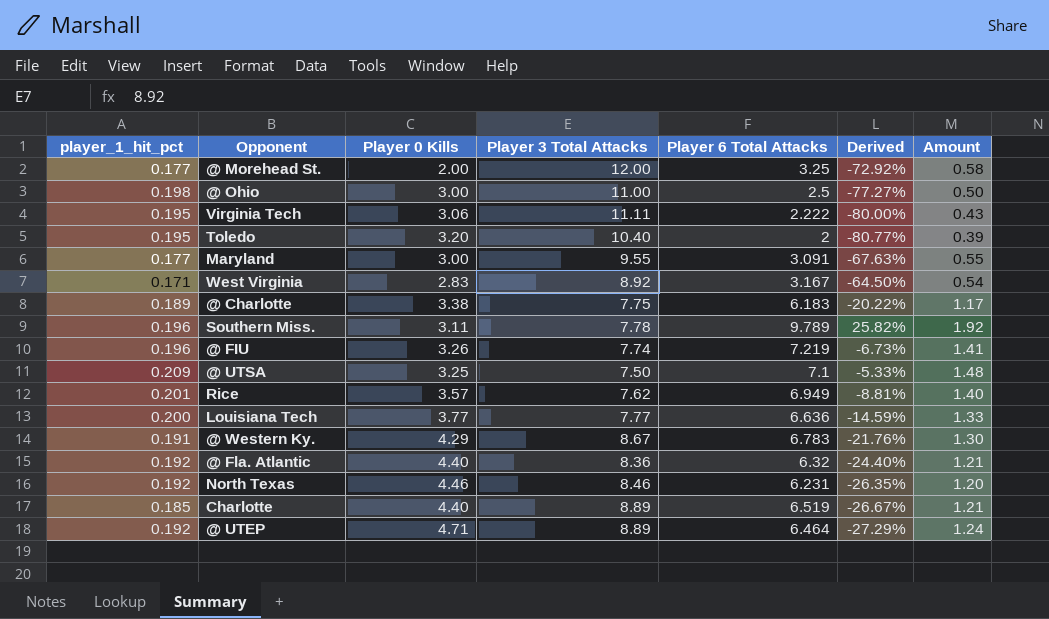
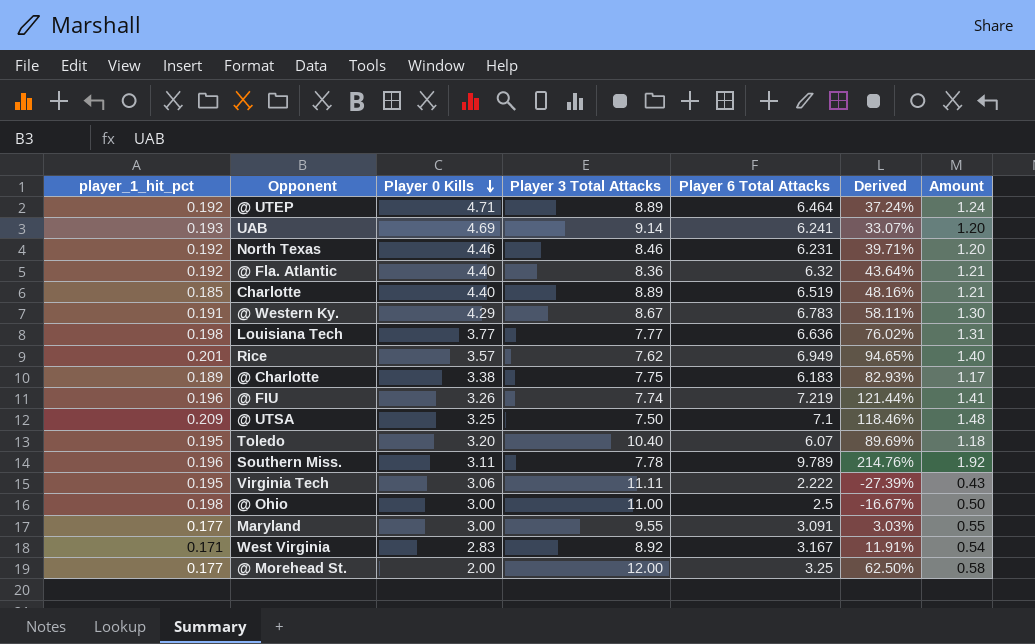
row order: none -> Player 0 Kills descending
column Derived | formula: ([Player 6 Total Attacks] - [Player 3 Total Attacks]) / [Player 3 Total Attacks] -> ([Player 6 Total Attacks] - [Player 0 Kills]) / [Player 0 Kills]
row UAB: none -> 0.193 | 4.69 | 9.14 | 6.241 | 33.07% | 1.20
Louisiana Tech | player_1_hit_pct: 0.200 -> 0.198
Louisiana Tech | Amount: 1.33 -> 1.31
Toledo | Player 6 Total Attacks: 2 -> 6.07
Toledo | Amount: 0.39 -> 1.18

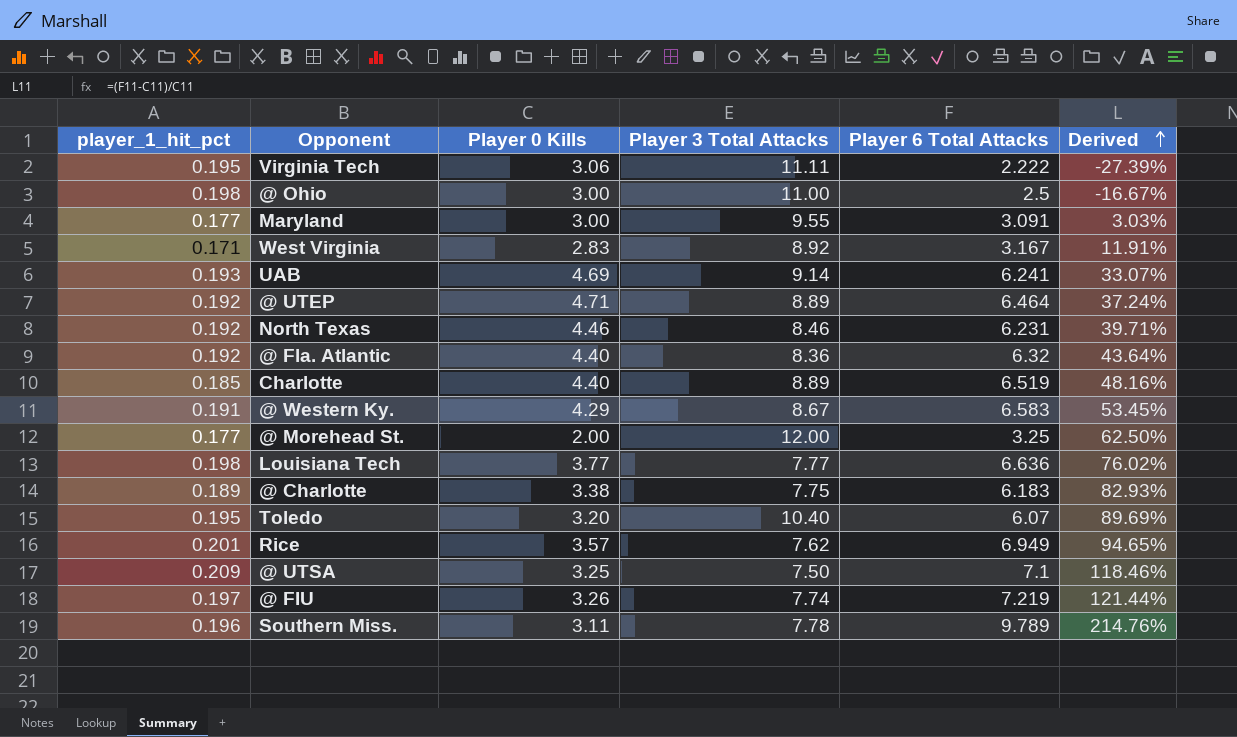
row order: Player 0 Kills descending -> Derived ascending
column Amount | formula: [player_1_hit_pct] * [Player 6 Total Attacks] -> none
@ Western Ky. | Player 6 Total Attacks: 6.783 -> 6.583
@ Western Ky. | Derived: 58.11% -> 53.45%
@ FIU | player_1_hit_pct: 0.196 -> 0.197

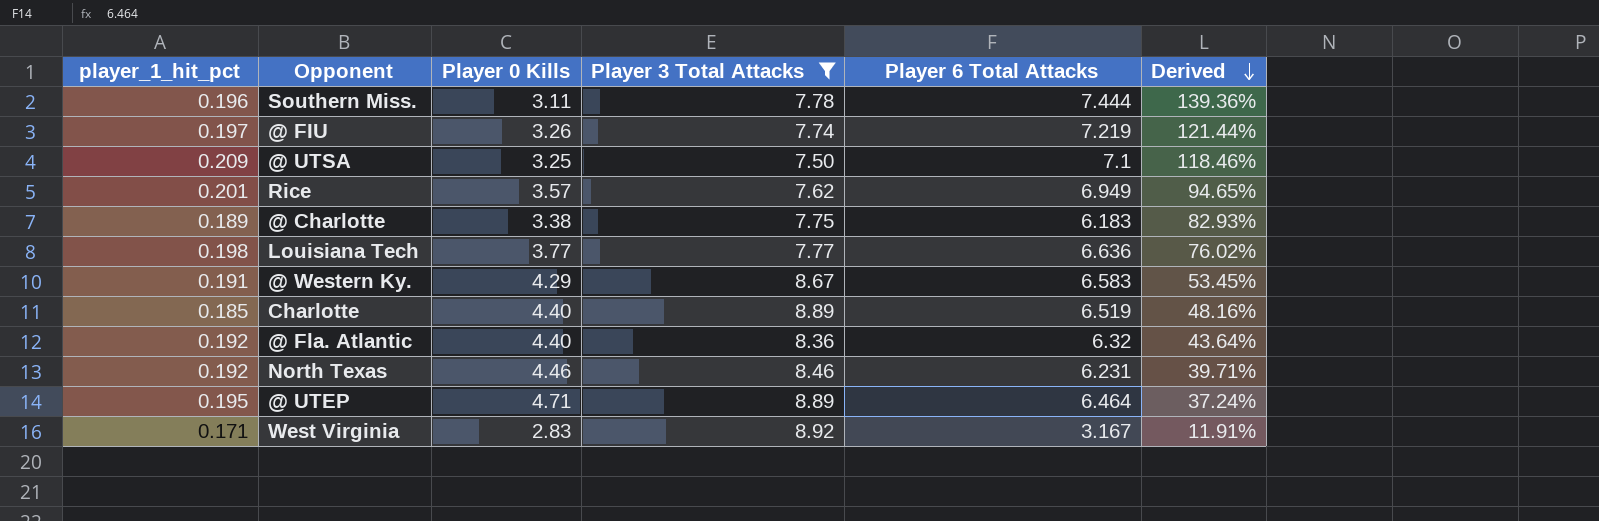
filter: none -> Player 3 Total Attacks <= 8.92
row order: Derived ascending -> Derived descending
Southern Miss. | Player 6 Total Attacks: 9.789 -> 7.444
Southern Miss. | Derived: 214.76% -> 139.36%
@ UTEP | player_1_hit_pct: 0.192 -> 0.195

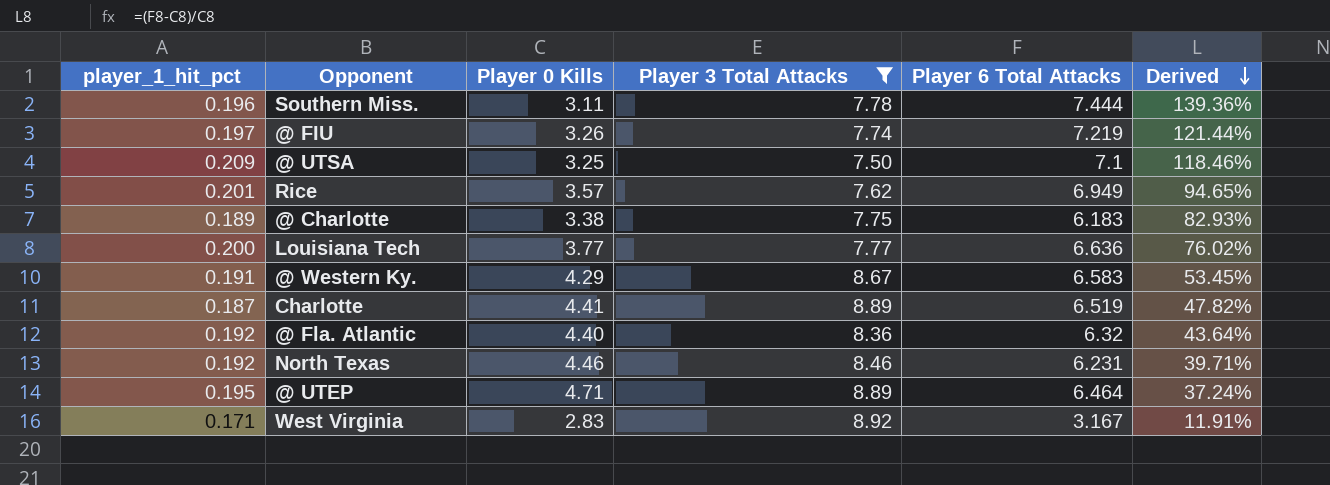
Louisiana Tech | player_1_hit_pct: 0.198 -> 0.200
Charlotte | player_1_hit_pct: 0.185 -> 0.187
Charlotte | Player 0 Kills: 4.40 -> 4.41
Charlotte | Derived: 48.16% -> 47.82%

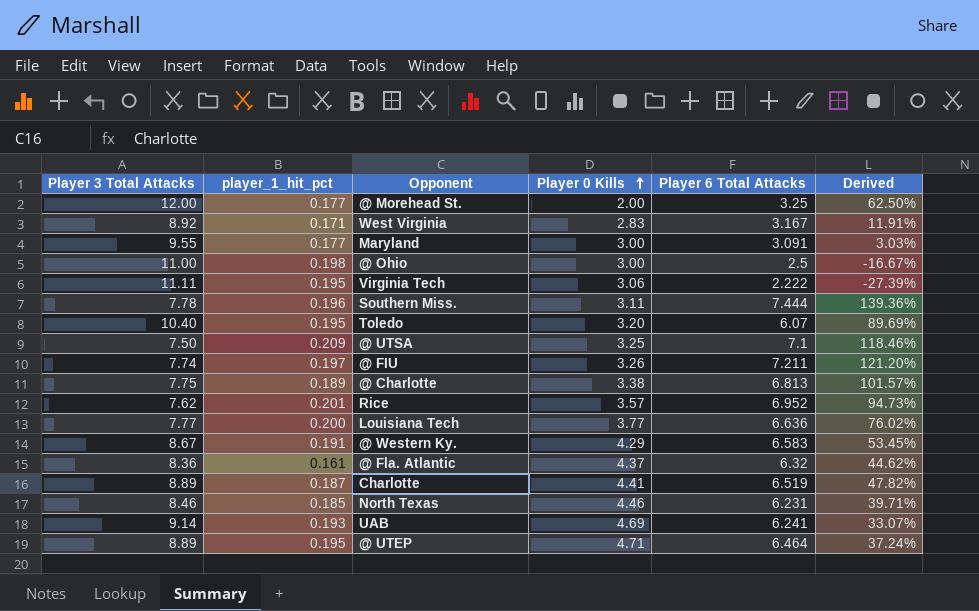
filter: Player 3 Total Attacks <= 8.92 -> none
row order: Derived descending -> Player 0 Kills ascending
column Player 3 Total Attacks | position: 4 -> 1
@ FIU | Player 6 Total Attacks: 7.219 -> 7.211
@ FIU | Derived: 121.44% -> 121.20%
@ Charlotte | Player 6 Total Attacks: 6.183 -> 6.813
@ Charlotte | Derived: 82.93% -> 101.57%
Rice | Player 6 Total Attacks: 6.949 -> 6.952
Rice | Derived: 94.65% -> 94.73%
@ Fla. Atlantic | player_1_hit_pct: 0.192 -> 0.161
@ Fla. Atlantic | Player 0 Kills: 4.40 -> 4.37
@ Fla. Atlantic | Derived: 43.64% -> 44.62%
North Texas | player_1_hit_pct: 0.192 -> 0.185

